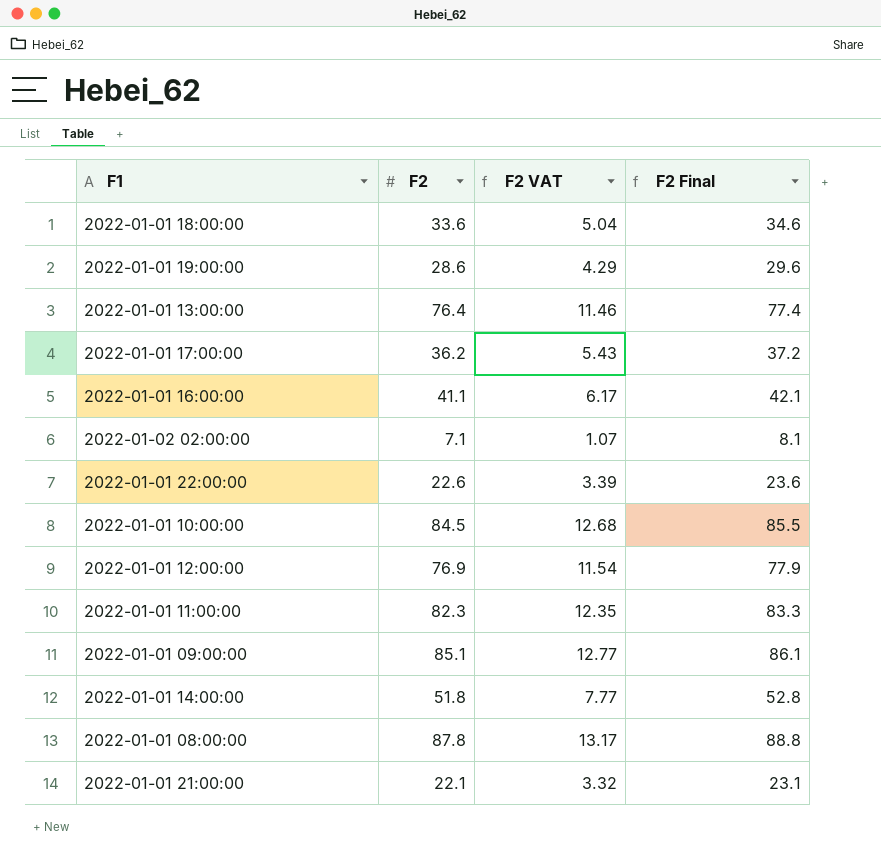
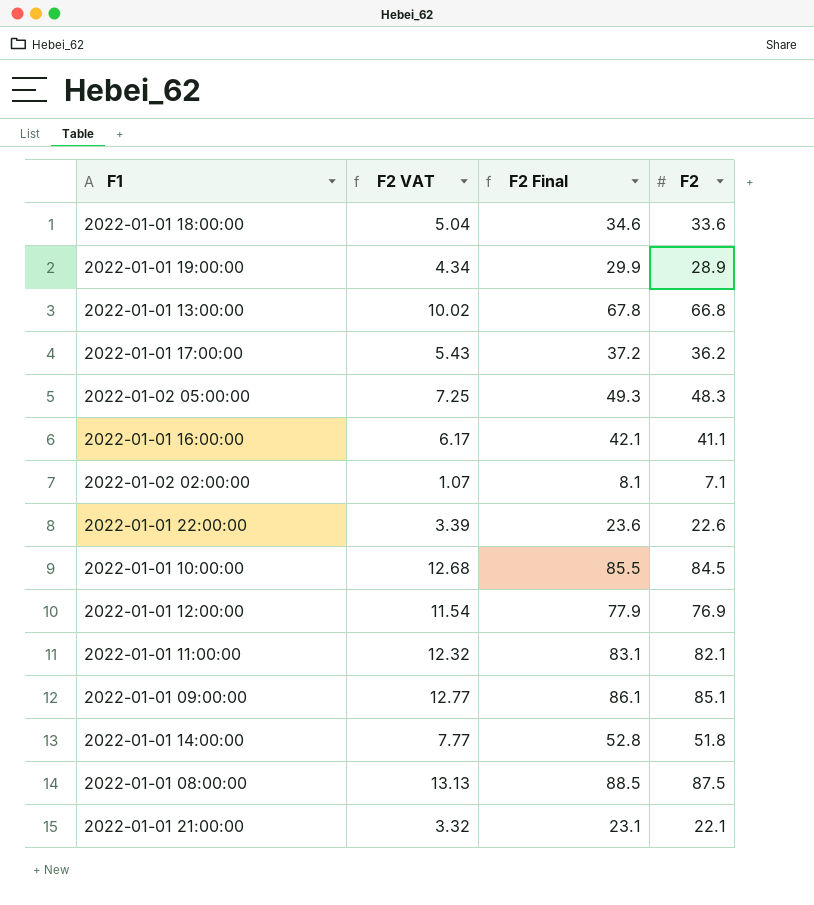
column F2 | position: 2 -> 4
2022-01-01 19:00:00 | F2 VAT: 4.29 -> 4.34
2022-01-01 19:00:00 | F2 Final: 29.6 -> 29.9
2022-01-01 19:00:00 | F2: 28.6 -> 28.9
2022-01-01 13:00:00 | F2 VAT: 11.46 -> 10.02
2022-01-01 13:00:00 | F2 Final: 77.4 -> 67.8
2022-01-01 13:00:00 | F2: 76.4 -> 66.8
row 2022-01-02 05:00:00: none -> 7.25 | 49.3 | 48.3
2022-01-01 11:00:00 | F2 VAT: 12.35 -> 12.32
2022-01-01 11:00:00 | F2 Final: 83.3 -> 83.1
2022-01-01 11:00:00 | F2: 82.3 -> 82.1
2022-01-01 08:00:00 | F2 VAT: 13.17 -> 13.13
2022-01-01 08:00:00 | F2 Final: 88.8 -> 88.5
2022-01-01 08:00:00 | F2: 87.8 -> 87.5

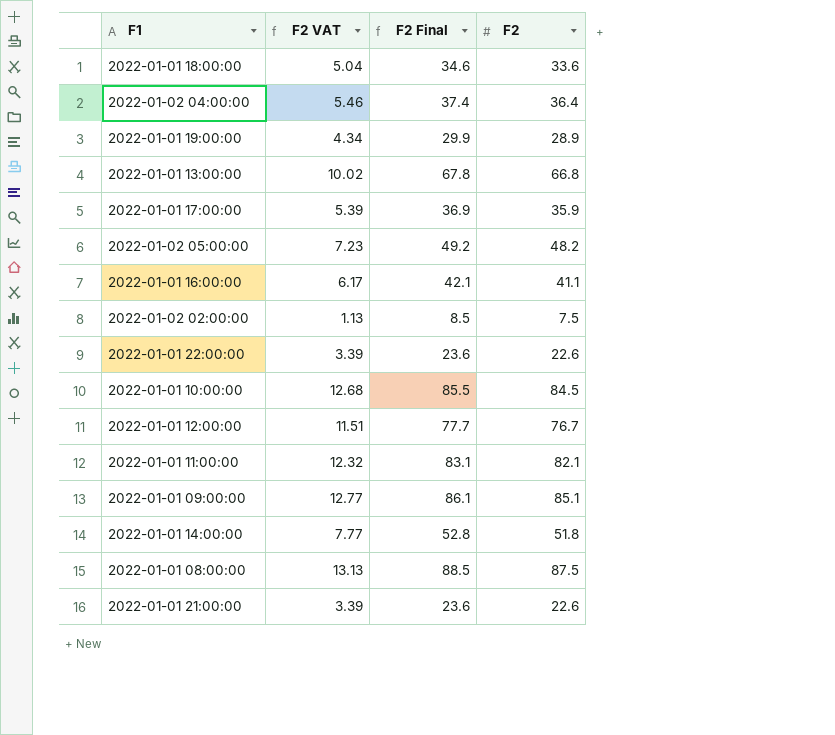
row 2022-01-02 04:00:00: none -> 5.46 | 37.4 | 36.4
2022-01-01 17:00:00 | F2 VAT: 5.43 -> 5.39
2022-01-01 17:00:00 | F2 Final: 37.2 -> 36.9
2022-01-01 17:00:00 | F2: 36.2 -> 35.9
2022-01-02 05:00:00 | F2 VAT: 7.25 -> 7.23
2022-01-02 05:00:00 | F2 Final: 49.3 -> 49.2
2022-01-02 05:00:00 | F2: 48.3 -> 48.2
2022-01-02 02:00:00 | F2 VAT: 1.07 -> 1.13
2022-01-02 02:00:00 | F2 Final: 8.1 -> 8.5
2022-01-02 02:00:00 | F2: 7.1 -> 7.5
2022-01-01 12:00:00 | F2 VAT: 11.54 -> 11.51
2022-01-01 12:00:00 | F2 Final: 77.9 -> 77.7
2022-01-01 12:00:00 | F2: 76.9 -> 76.7
2022-01-01 21:00:00 | F2 VAT: 3.32 -> 3.39
2022-01-01 21:00:00 | F2 Final: 23.1 -> 23.6
2022-01-01 21:00:00 | F2: 22.1 -> 22.6

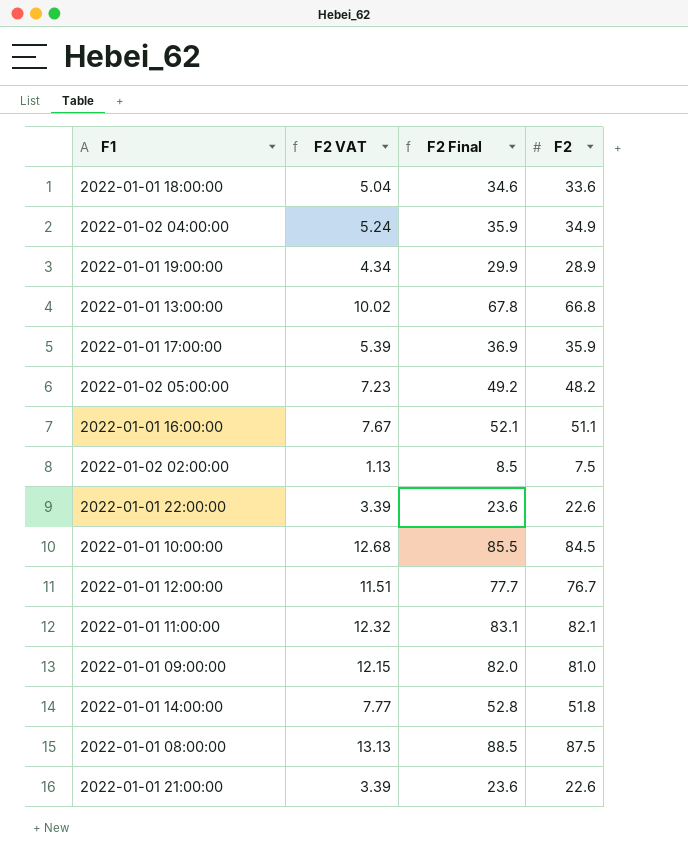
2022-01-02 04:00:00 | F2 VAT: 5.46 -> 5.24
2022-01-02 04:00:00 | F2 Final: 37.4 -> 35.9
2022-01-02 04:00:00 | F2: 36.4 -> 34.9
2022-01-01 16:00:00 | F2 VAT: 6.17 -> 7.67
2022-01-01 16:00:00 | F2 Final: 42.1 -> 52.1
2022-01-01 16:00:00 | F2: 41.1 -> 51.1
2022-01-01 09:00:00 | F2 VAT: 12.77 -> 12.15
2022-01-01 09:00:00 | F2 Final: 86.1 -> 82.0
2022-01-01 09:00:00 | F2: 85.1 -> 81.0

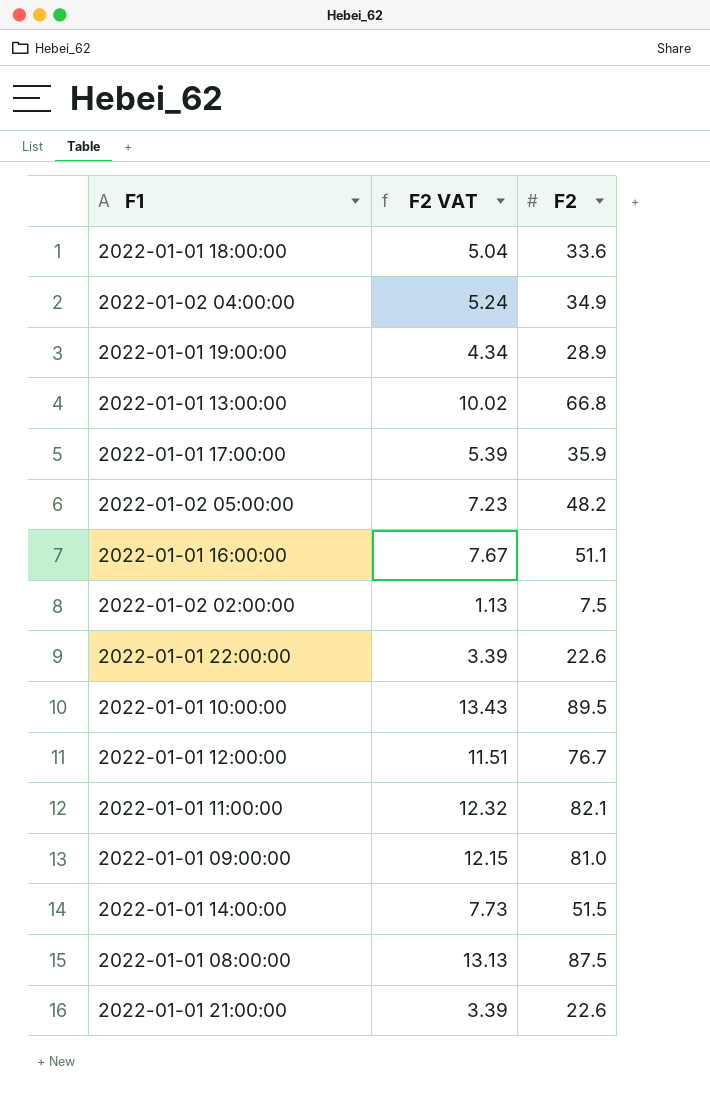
column F2 Final | formula: [F2] + 1 -> none
2022-01-01 10:00:00 | F2 VAT: 12.68 -> 13.43
2022-01-01 10:00:00 | F2: 84.5 -> 89.5
2022-01-01 14:00:00 | F2 VAT: 7.77 -> 7.73
2022-01-01 14:00:00 | F2: 51.8 -> 51.5

